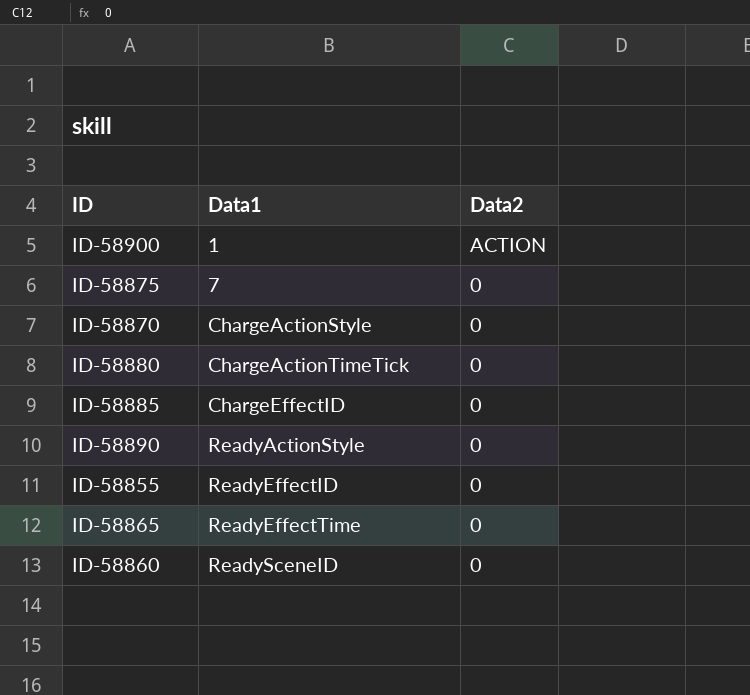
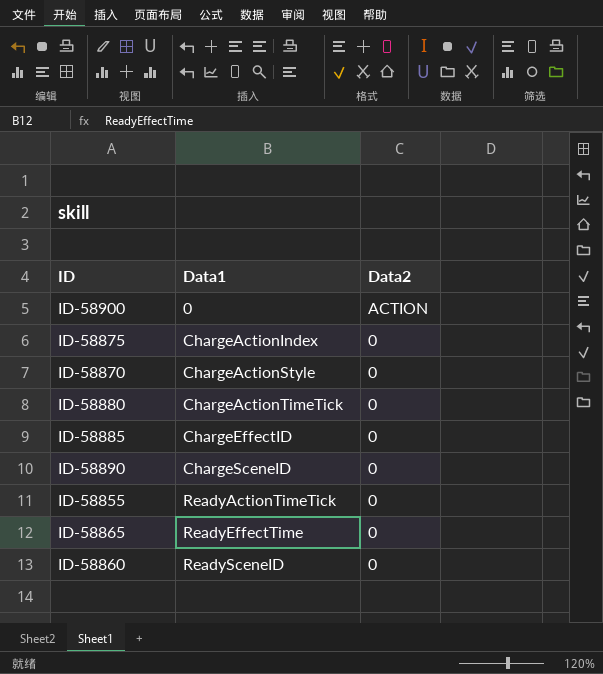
ID-58900 | Data1: 1 -> 0
ID-58875 | Data1: 7 -> ChargeActionIndex
ID-58890 | Data1: ReadyActionStyle -> ChargeSceneID
ID-58855 | Data1: ReadyEffectID -> ReadyActionTimeTick

